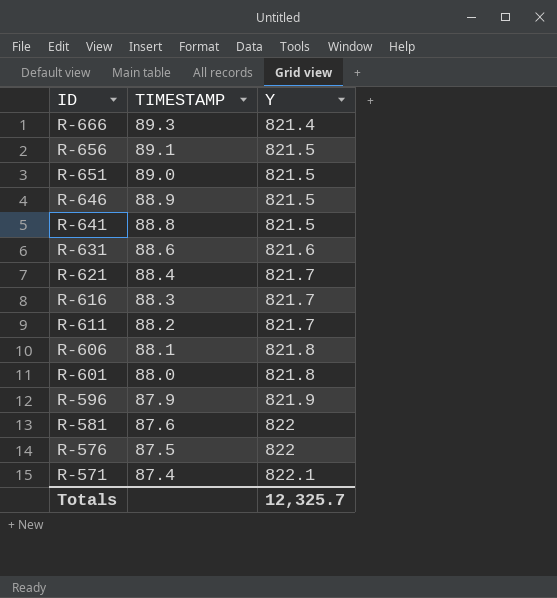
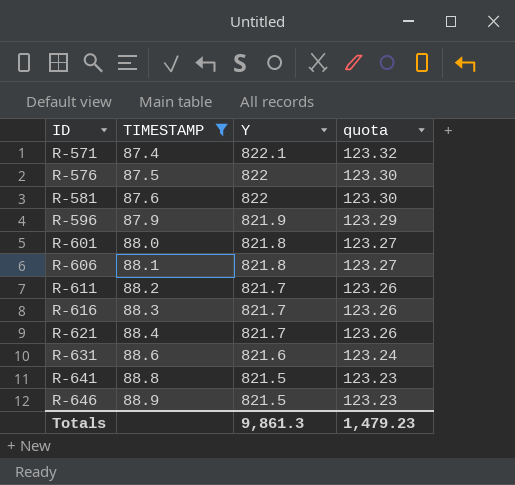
filter: none -> TIMESTAMP <= 88.9
row order: ID descending -> ID ascending
column quota | formula: none -> [Y] * 0.15
Totals | Y: 12,325.7 -> 9,861.3

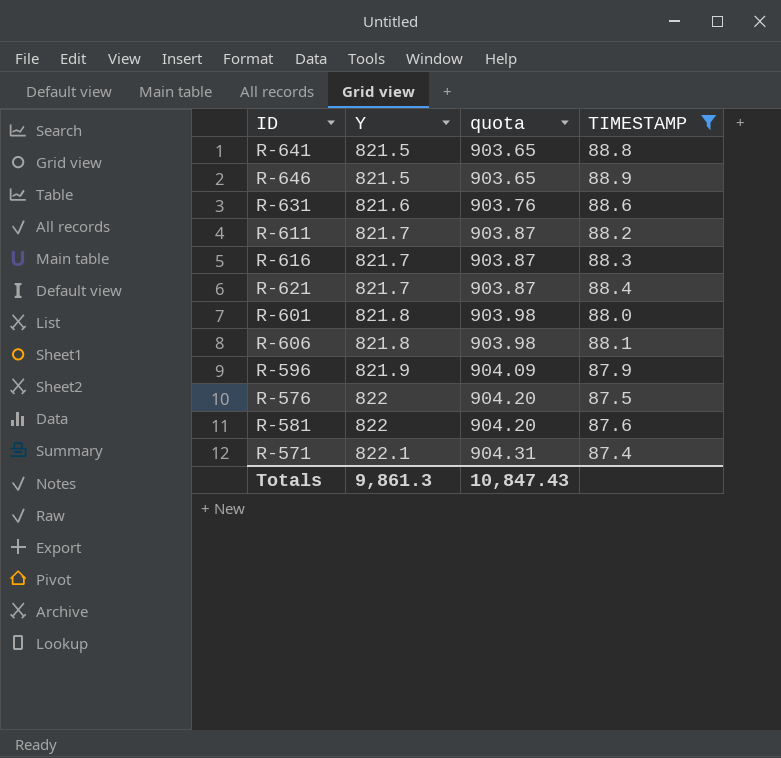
row order: ID ascending -> Y ascending
column quota | formula: [Y] * 0.15 -> [Y] * 1.1
column TIMESTAMP | position: 2 -> 4
Totals | quota: 1,479.23 -> 10,847.43

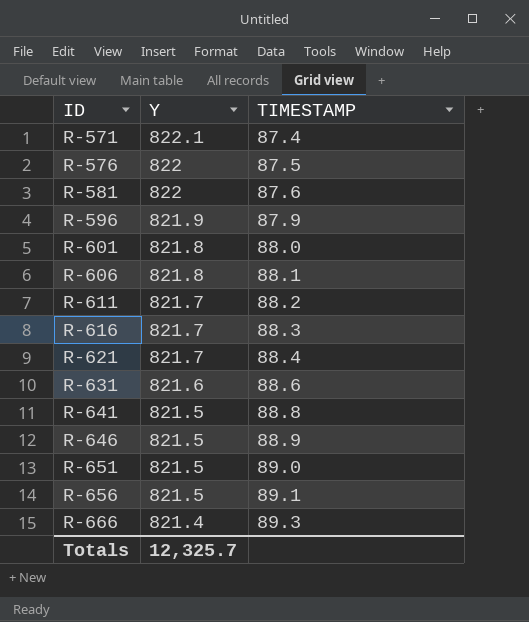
filter: TIMESTAMP <= 88.9 -> none
row order: Y ascending -> ID ascending
column quota | formula: [Y] * 1.1 -> none
Totals | Y: 9,861.3 -> 12,325.7

